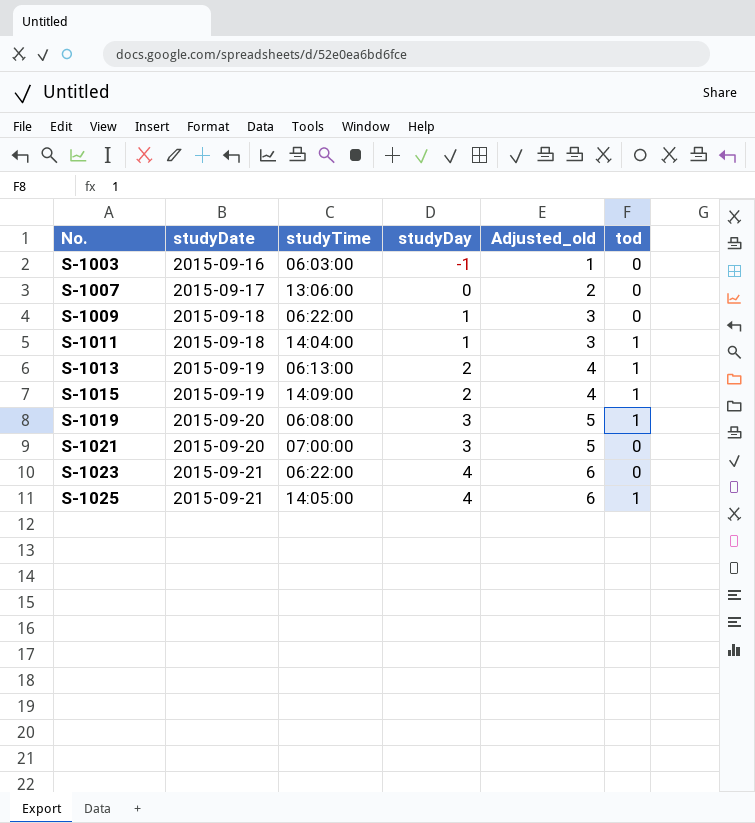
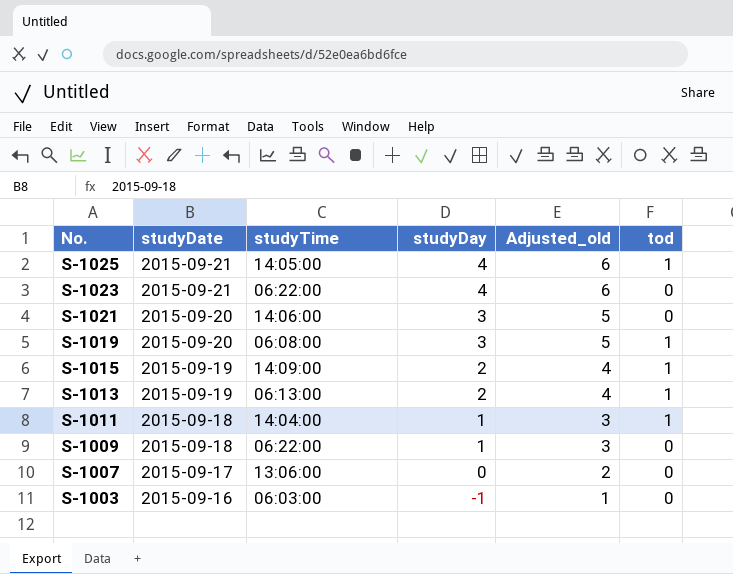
row order: No. ascending -> No. descending
S-1021 | studyTime: 07:00:00 -> 14:06:00

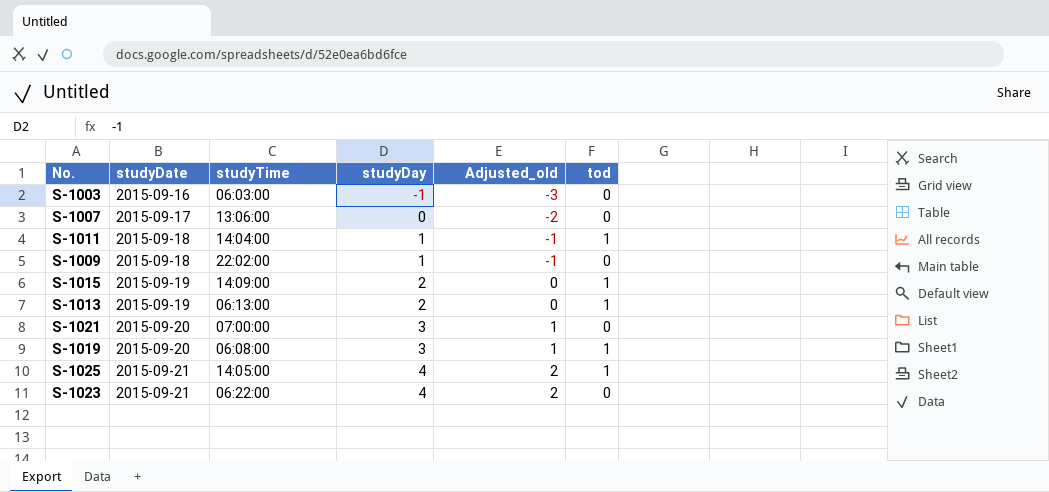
row order: No. descending -> studyDate ascending
column Adjusted_old | formula: [studyDay] + 2 -> [studyDay] - 2
S-1009 | studyTime: 06:22:00 -> 22:02:00
S-1021 | studyTime: 14:06:00 -> 07:00:00

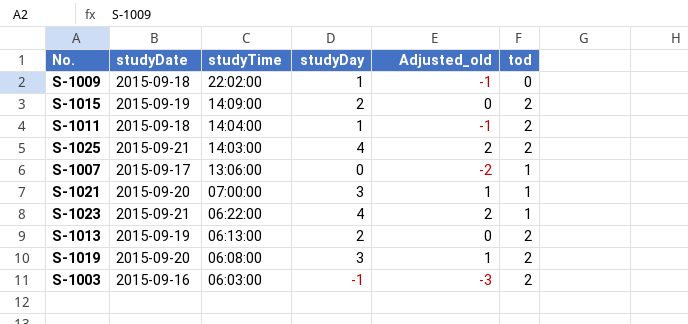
row order: studyDate ascending -> studyTime descending
S-1015 | tod: 1 -> 2
S-1011 | tod: 1 -> 2
S-1025 | studyTime: 14:05:00 -> 14:03:00
S-1025 | tod: 1 -> 2
S-1007 | tod: 0 -> 1
S-1021 | tod: 0 -> 1
S-1023 | tod: 0 -> 1
S-1013 | tod: 1 -> 2
S-1019 | tod: 1 -> 2
S-1003 | tod: 0 -> 2

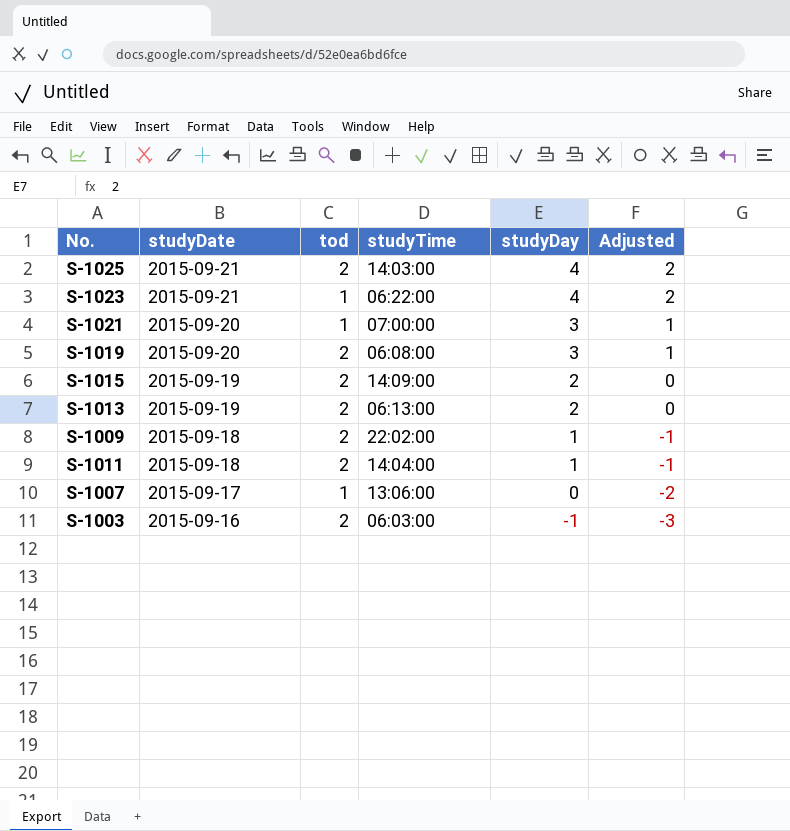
row order: studyTime descending -> studyDate descending
column tod | position: 6 -> 3
column name: Adjusted_old -> Adjusted
S-1009 | tod: 0 -> 2

